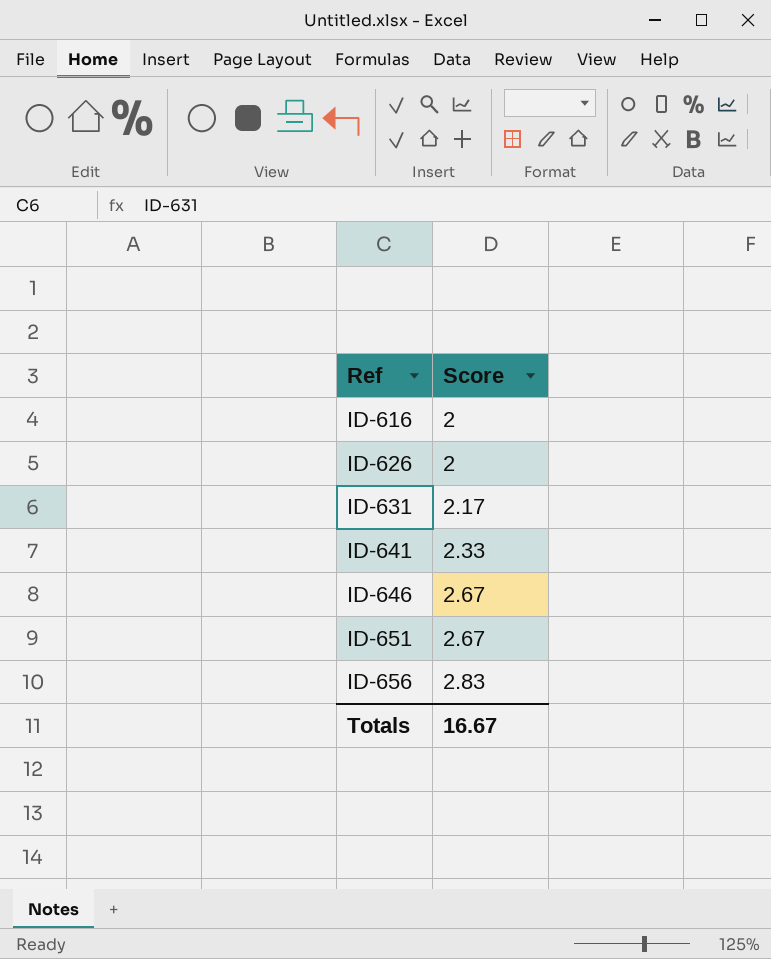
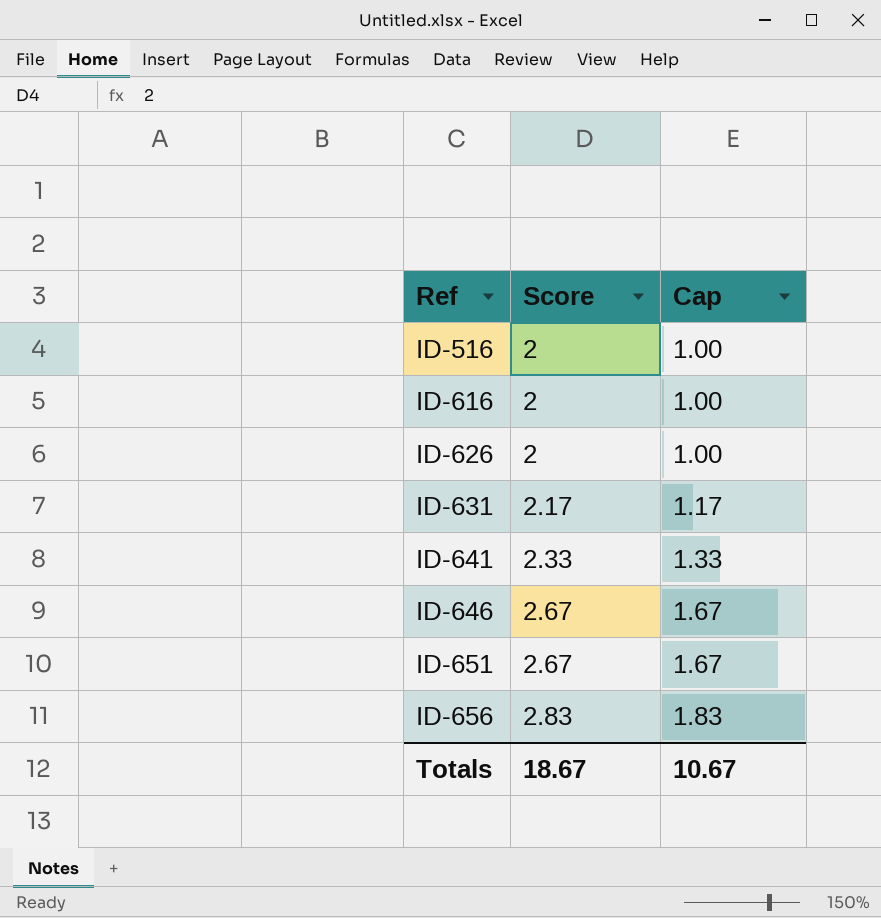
column Cap | formula: none -> [Score] - 1
row ID-516: none -> 2 | 1.00
Totals | Score: 16.67 -> 18.67

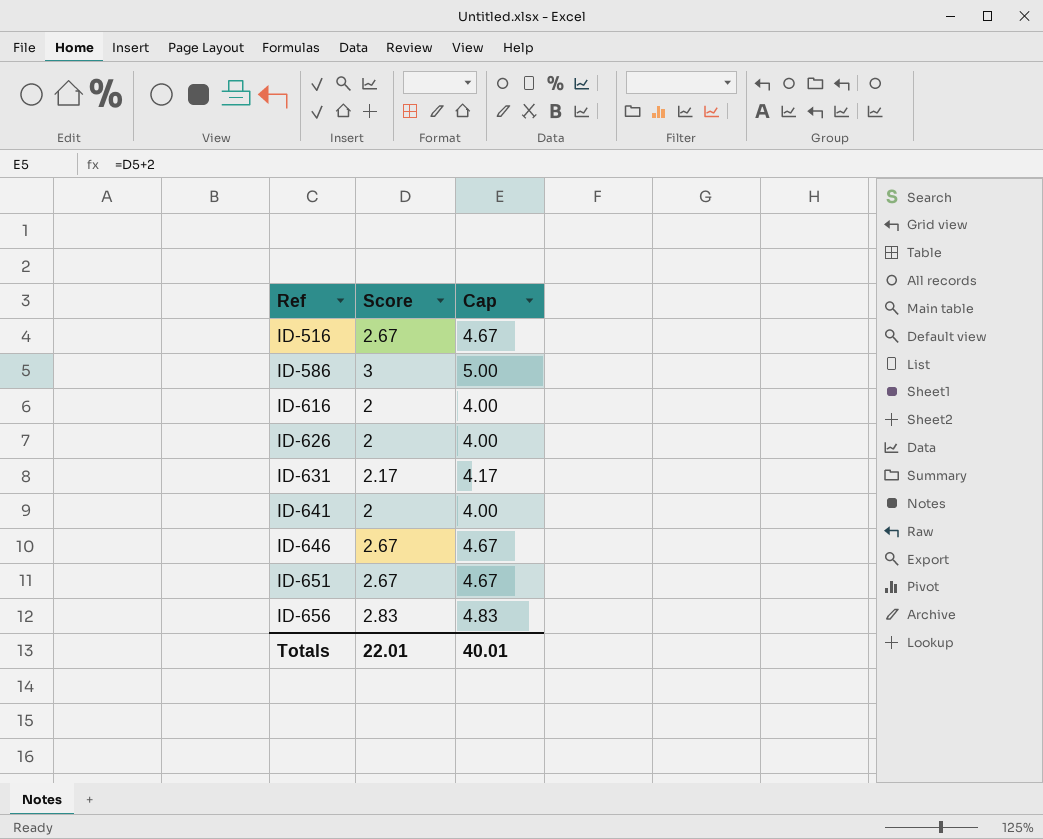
column Cap | formula: [Score] - 1 -> [Score] + 2
ID-516 | Score: 2 -> 2.67
row ID-586: none -> 3 | 5.00
ID-641 | Score: 2.33 -> 2
Totals | Score: 18.67 -> 22.01
Totals | Cap: 10.67 -> 40.01

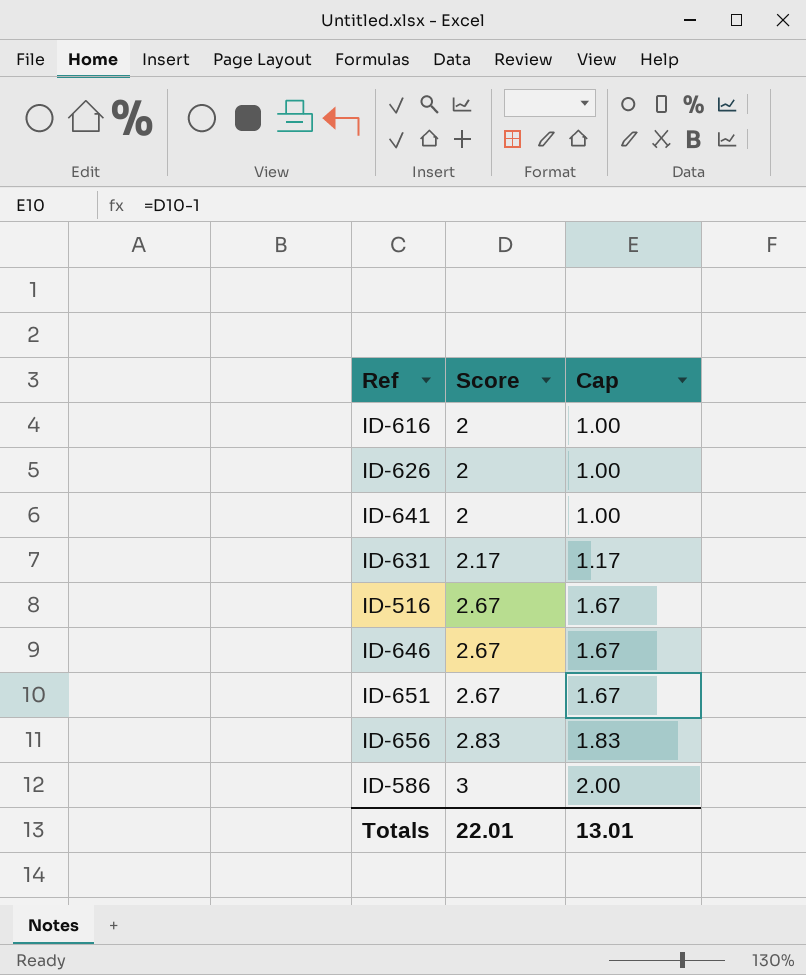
row order: Ref ascending -> Score ascending
column Cap | formula: [Score] + 2 -> [Score] - 1
Totals | Cap: 40.01 -> 13.01

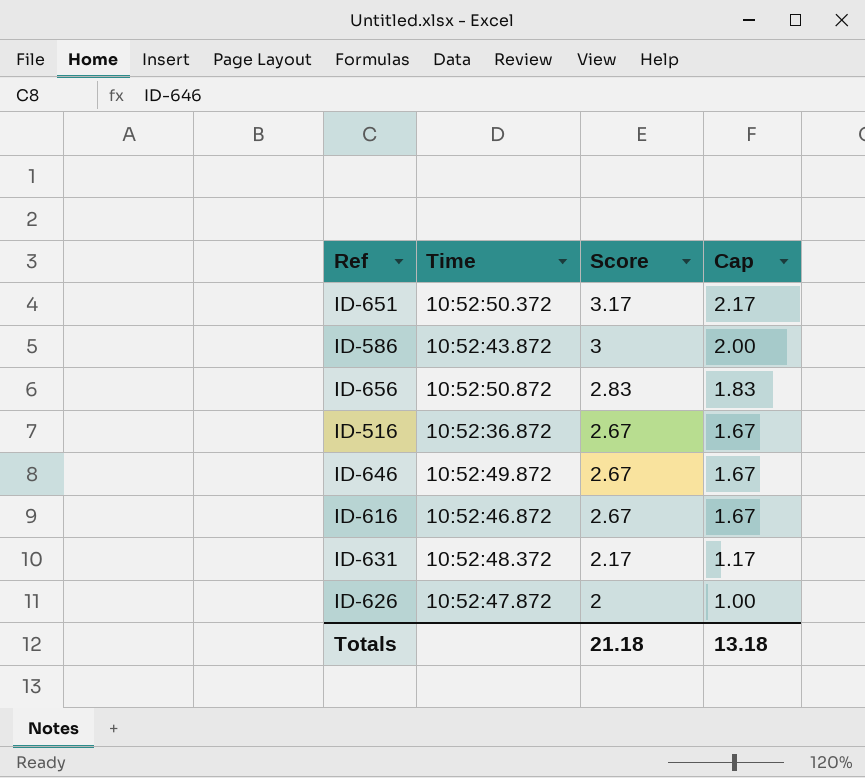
row order: Score ascending -> Score descending
column Time | position: none -> 2
row ID-641: 2 | 1.00 -> none
ID-651 | Score: 2.67 -> 3.17
ID-651 | Cap: 1.67 -> 2.17
ID-616 | Score: 2 -> 2.67
ID-616 | Cap: 1.00 -> 1.67
Totals | Score: 22.01 -> 21.18
Totals | Cap: 13.01 -> 13.18

